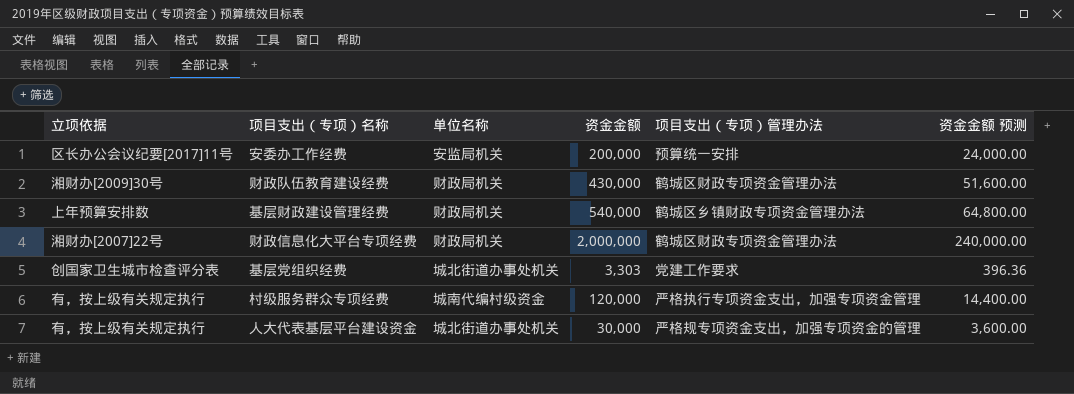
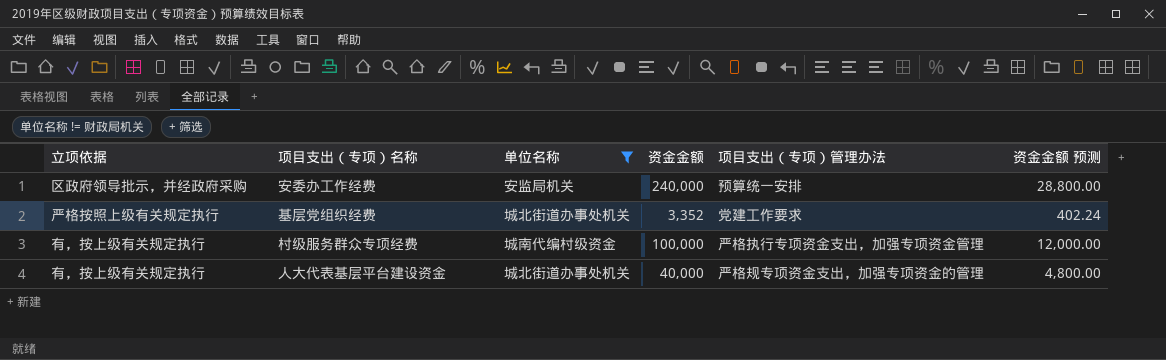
filter: none -> 单位名称 != 财政局机关
安委办工作经费 | 立项依据: 区长办公会议纪要[2017]11号 -> 区政府领导批示，并经政府采购
安委办工作经费 | 资金金额: 200,000 -> 240,000
安委办工作经费 | 资金金额 预测: 24,000.00 -> 28,800.00
基层党组织经费 | 立项依据: 创国家卫生城市检查评分表 -> 严格按照上级有关规定执行
基层党组织经费 | 资金金额: 3,303 -> 3,352
基层党组织经费 | 资金金额 预测: 396.36 -> 402.24
村级服务群众专项经费 | 资金金额: 120,000 -> 100,000
村级服务群众专项经费 | 资金金额 预测: 14,400.00 -> 12,000.00
人大代表基层平台建设资金 | 资金金额: 30,000 -> 40,000
人大代表基层平台建设资金 | 资金金额 预测: 3,600.00 -> 4,800.00

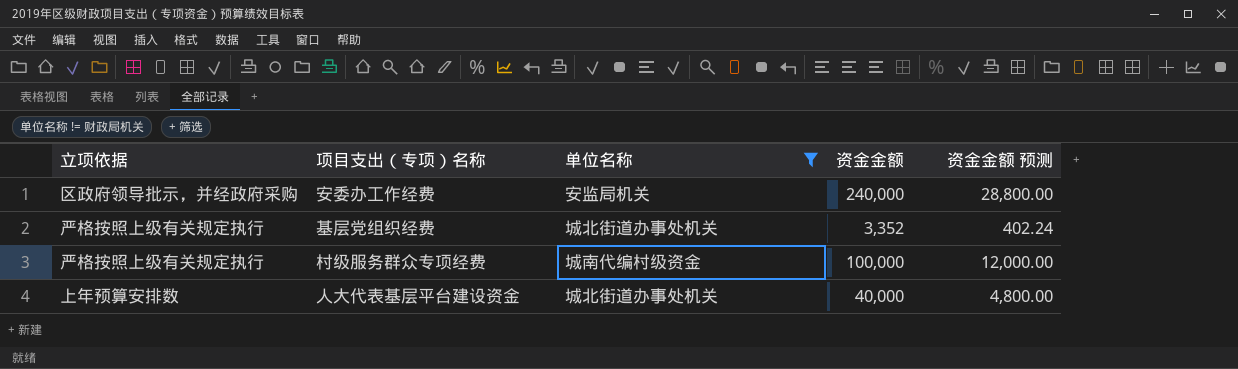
column 项目支出（专项）管理办法 | position: 5 -> none
村级服务群众专项经费 | 立项依据: 有，按上级有关规定执行 -> 严格按照上级有关规定执行
人大代表基层平台建设资金 | 立项依据: 有，按上级有关规定执行 -> 上年预算安排数

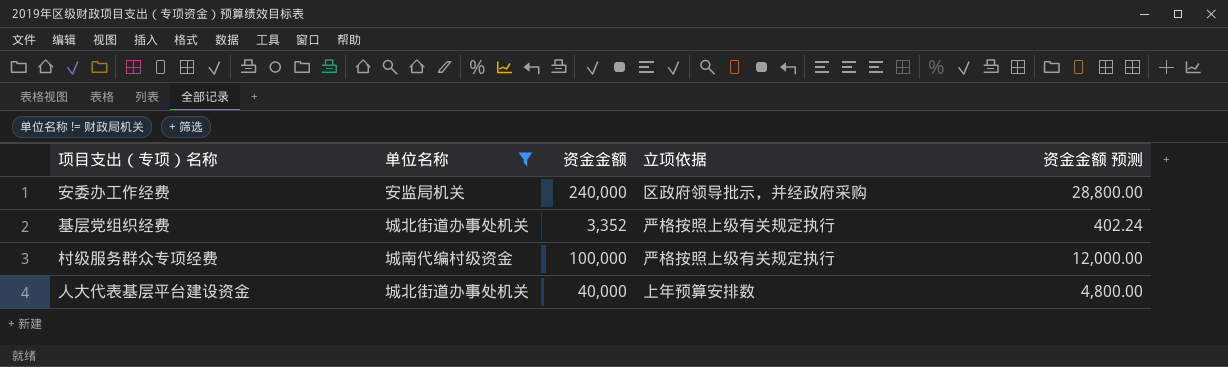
column 立项依据 | position: 1 -> 4

